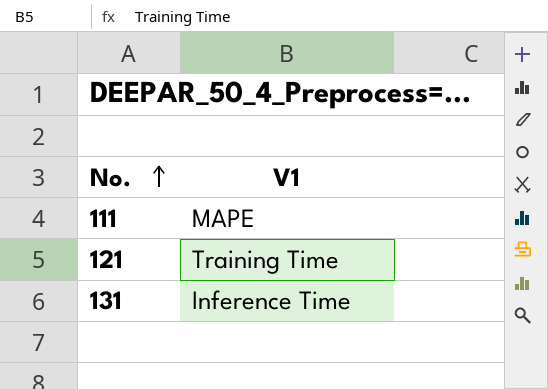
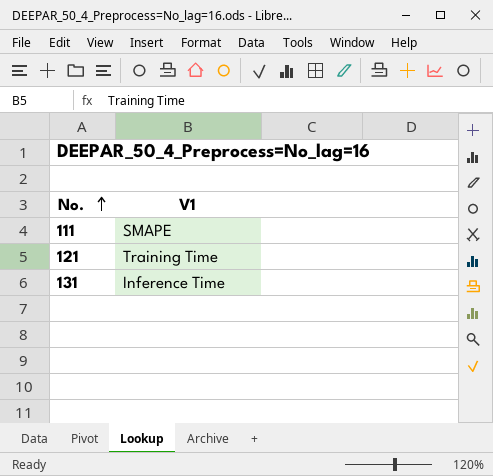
111 | V1: MAPE -> SMAPE

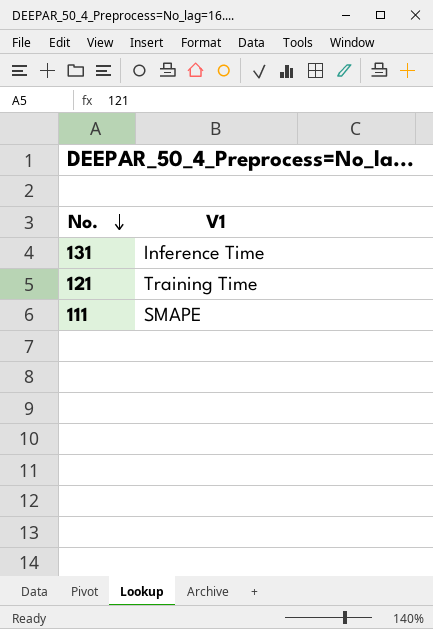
row order: No. ascending -> No. descending

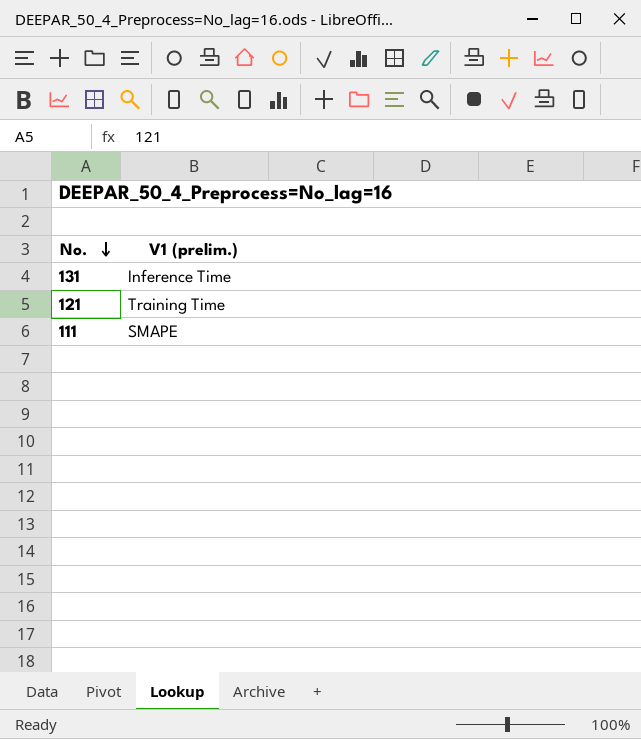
column name: V1 -> V1 (prelim.)

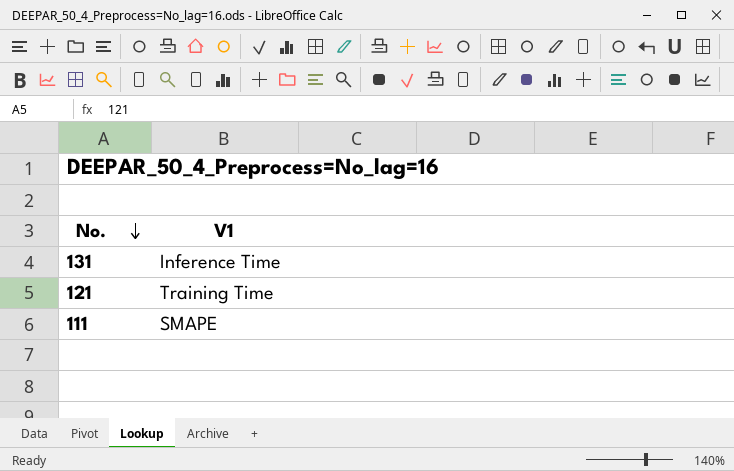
column name: V1 (prelim.) -> V1

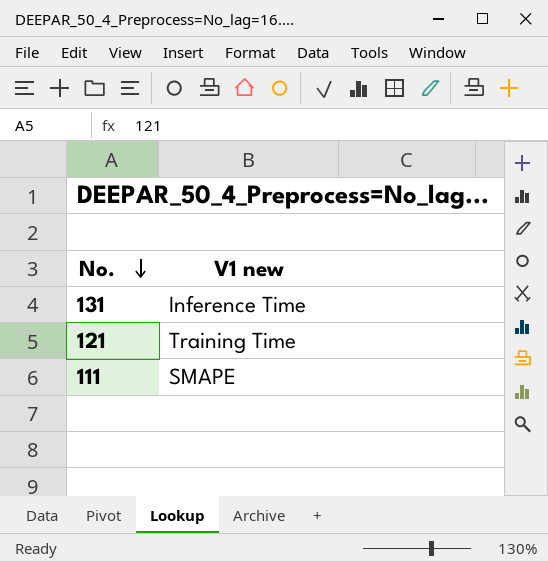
column name: V1 -> V1 new

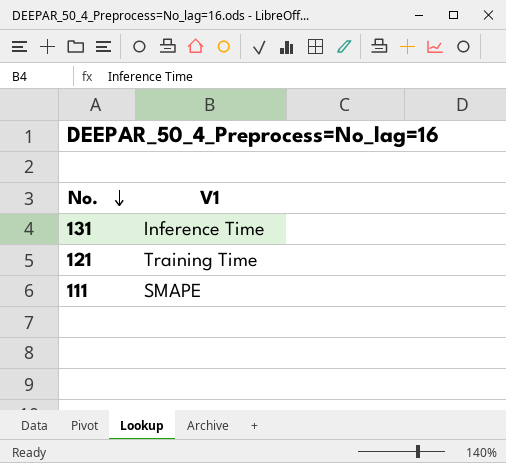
column name: V1 new -> V1

